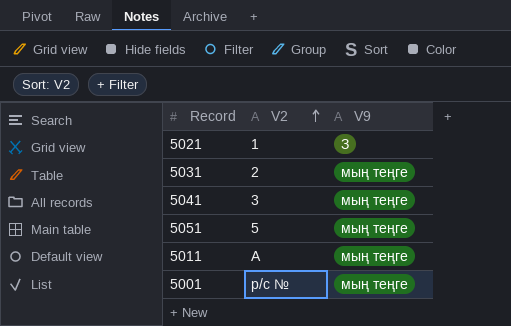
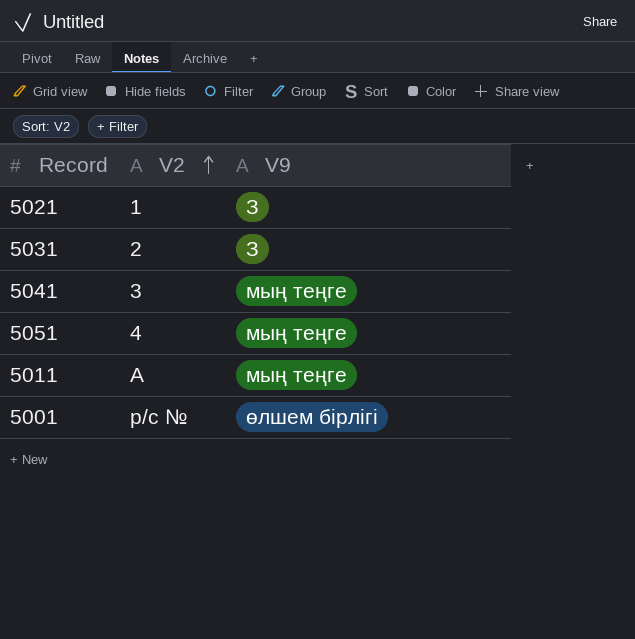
5031 | V9: мың теңге -> З
5051 | V2: 5 -> 4
5001 | V9: мың теңге -> өлшем бірлігі

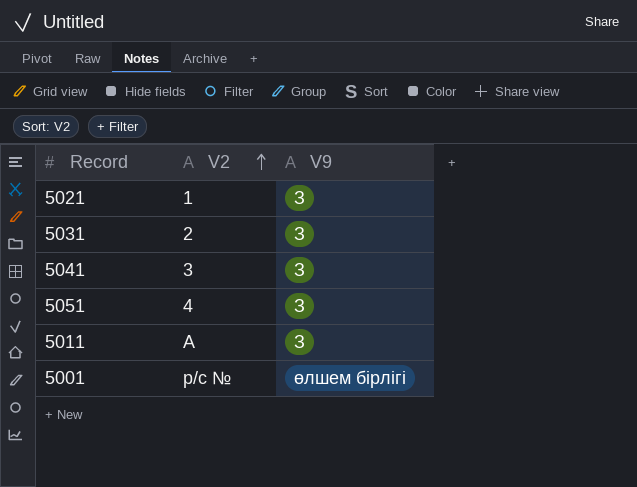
5041 | V9: мың теңге -> З
5051 | V9: мың теңге -> З
5011 | V9: мың теңге -> З

